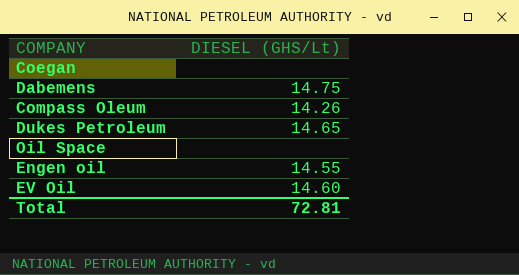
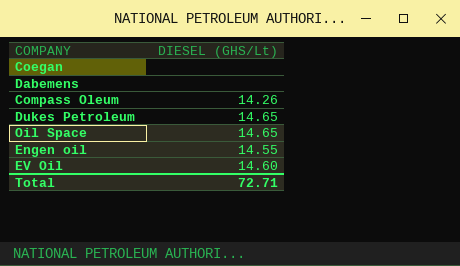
Dabemens | DIESEL (GHS/Lt): 14.75 -> none
Oil Space | DIESEL (GHS/Lt): none -> 14.65
Total | DIESEL (GHS/Lt): 72.81 -> 72.71

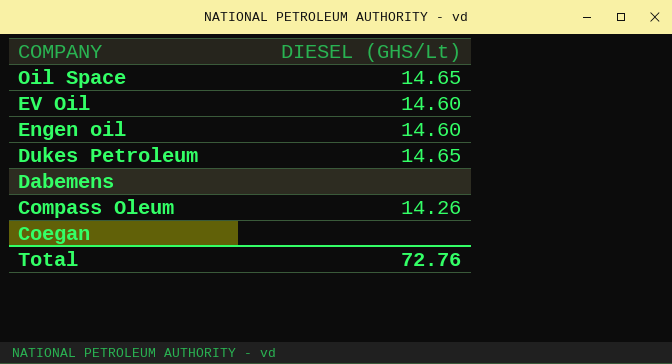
row order: none -> COMPANY descending
Engen oil | DIESEL (GHS/Lt): 14.55 -> 14.60
Total | DIESEL (GHS/Lt): 72.71 -> 72.76

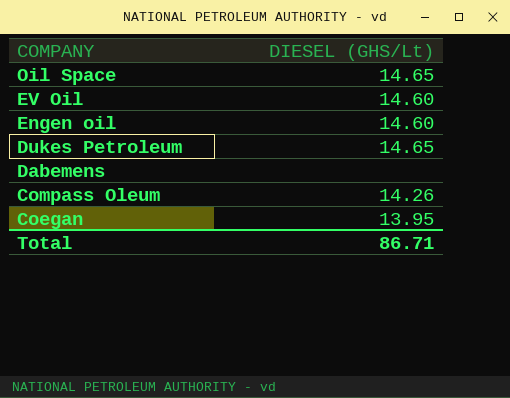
Coegan | DIESEL (GHS/Lt): none -> 13.95
Total | DIESEL (GHS/Lt): 72.76 -> 86.71

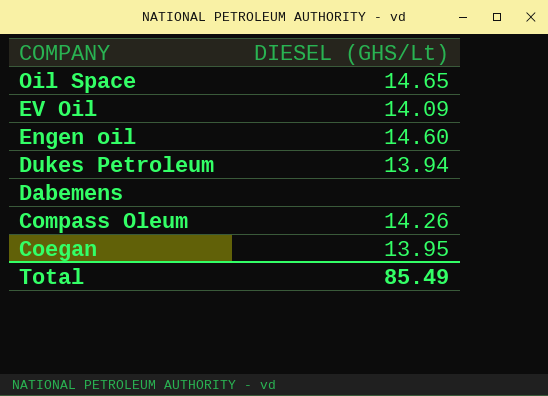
EV Oil | DIESEL (GHS/Lt): 14.60 -> 14.09
Dukes Petroleum | DIESEL (GHS/Lt): 14.65 -> 13.94
Total | DIESEL (GHS/Lt): 86.71 -> 85.49

